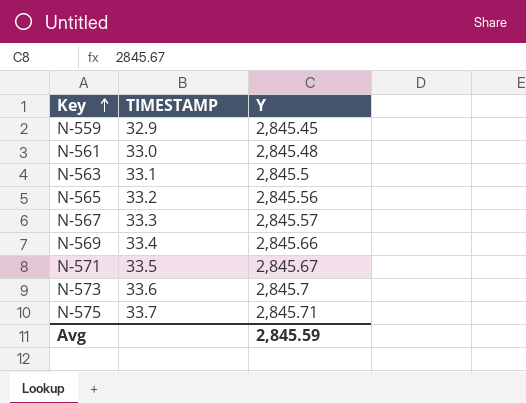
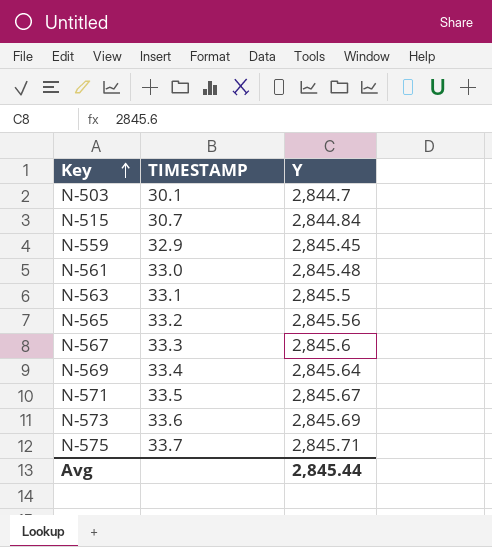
row N-503: none -> 30.1 | 2,844.7
row N-515: none -> 30.7 | 2,844.84
N-567 | Y: 2,845.57 -> 2,845.6
N-569 | Y: 2,845.66 -> 2,845.64
N-573 | Y: 2,845.7 -> 2,845.69
Avg | Y: 2,845.59 -> 2,845.44

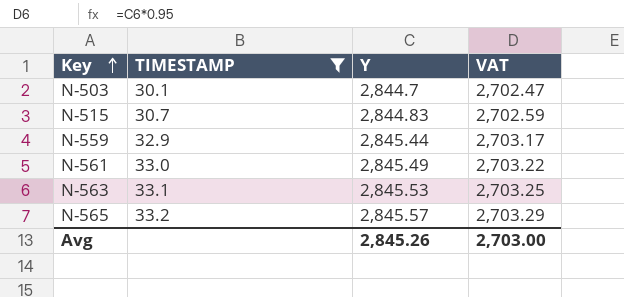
filter: none -> TIMESTAMP <= 33.2
column VAT | formula: none -> [Y] * 0.95
N-515 | Y: 2,844.84 -> 2,844.83
N-559 | Y: 2,845.45 -> 2,845.44
N-561 | Y: 2,845.48 -> 2,845.49
N-563 | Y: 2,845.5 -> 2,845.53
N-565 | Y: 2,845.56 -> 2,845.57
Avg | Y: 2,845.44 -> 2,845.26

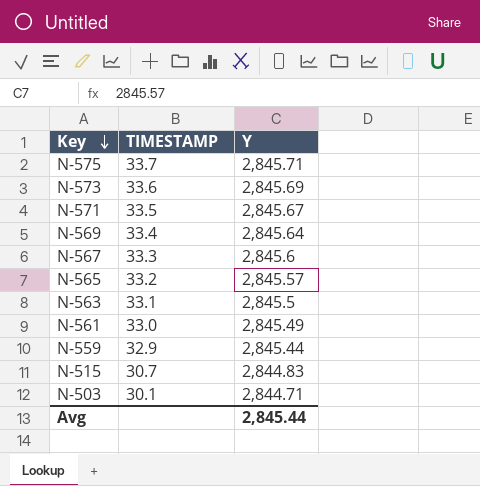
filter: TIMESTAMP <= 33.2 -> none
row order: Key ascending -> Key descending
column VAT | formula: [Y] * 0.95 -> none
N-563 | Y: 2,845.53 -> 2,845.5
N-503 | Y: 2,844.7 -> 2,844.71
Avg | Y: 2,845.26 -> 2,845.44

